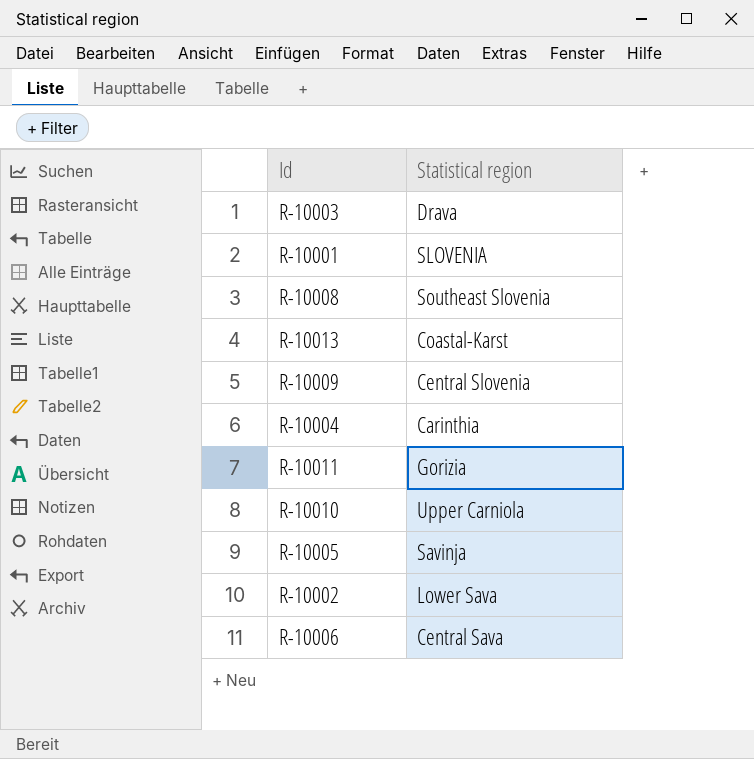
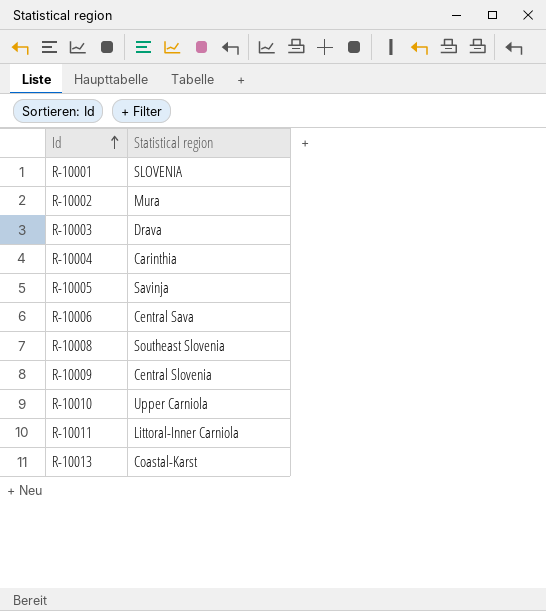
row order: none -> Id ascending
R-10002 | Statistical region: Lower Sava -> Mura
R-10011 | Statistical region: Gorizia -> Littoral-Inner Carniola

